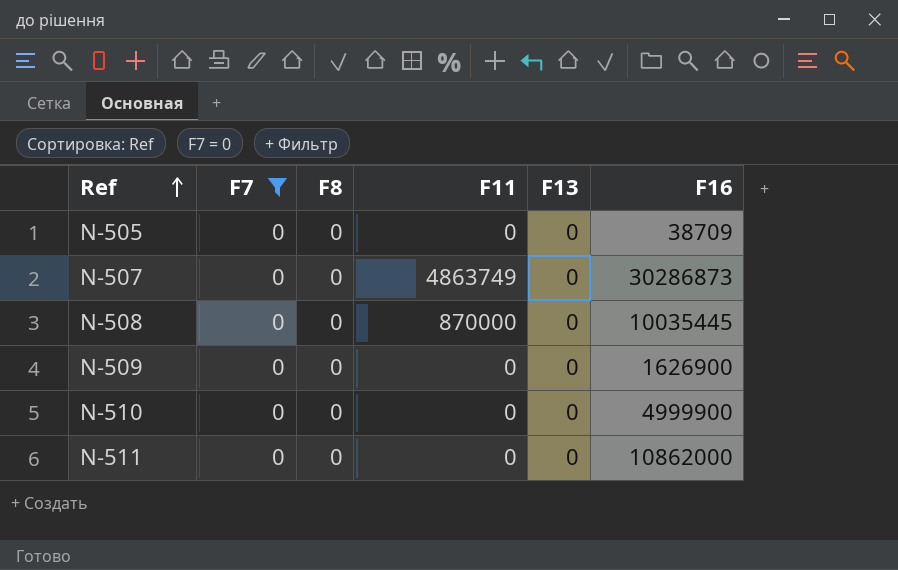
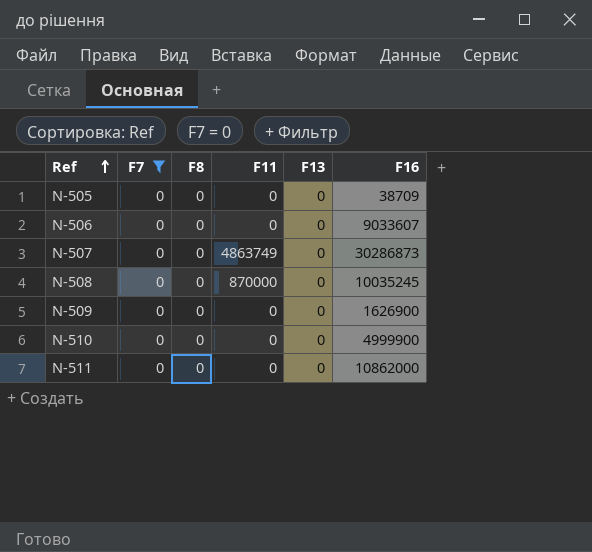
row N-506: none -> 0 | 0 | 0 | 0 | 9033607
N-508 | F16: 10035445 -> 10035245

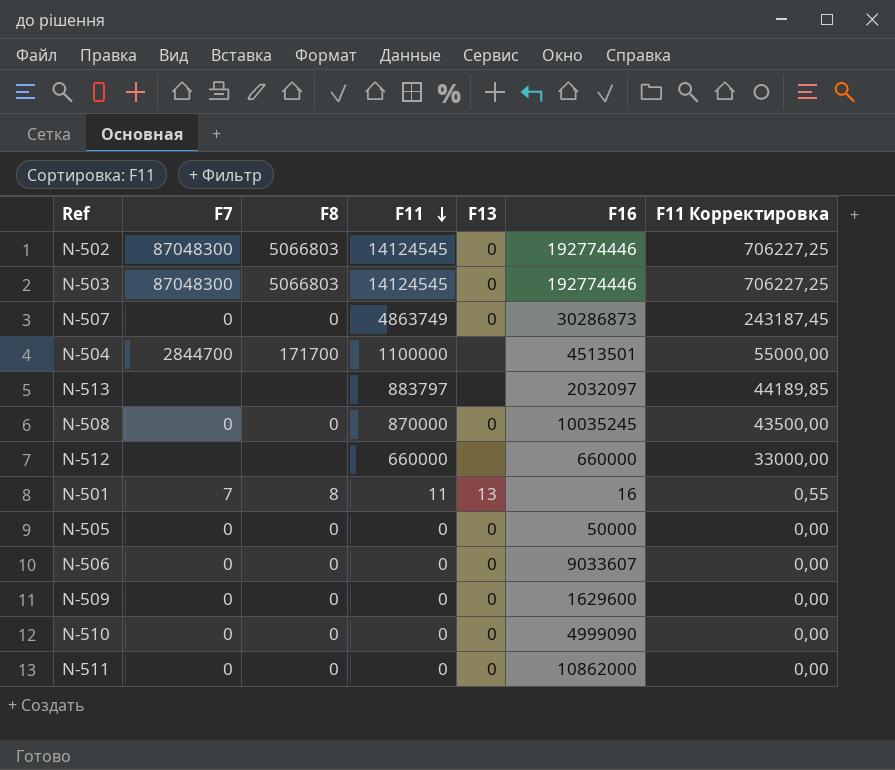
filter: F7 = 0 -> none
row order: Ref ascending -> F11 descending
column F11 Корректировка | formula: none -> [F11] * 0,05
N-505 | F16: 38709 -> 50000
N-509 | F16: 1626900 -> 1629600
N-510 | F16: 4999900 -> 4999090

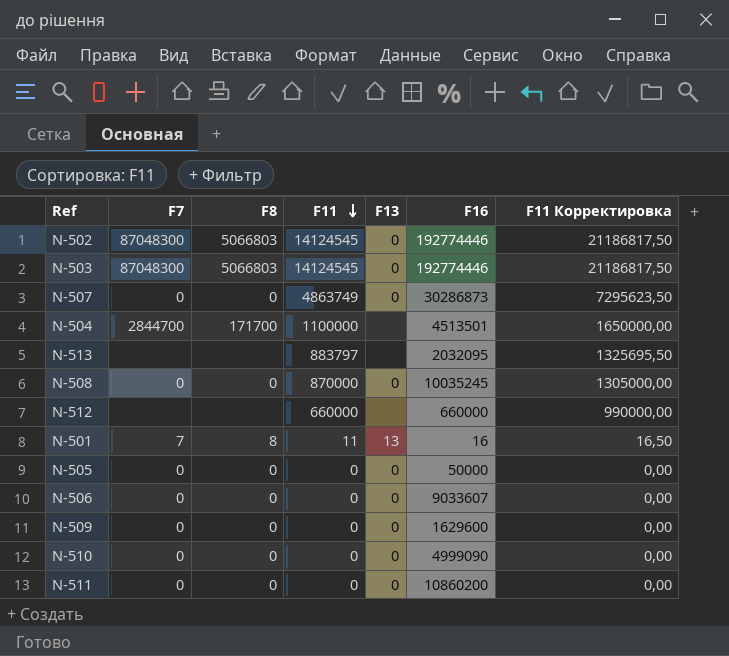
column F11 Корректировка | formula: [F11] * 0,05 -> [F11] * 1,5
N-513 | F16: 2032097 -> 2032095
N-511 | F16: 10862000 -> 10860200

